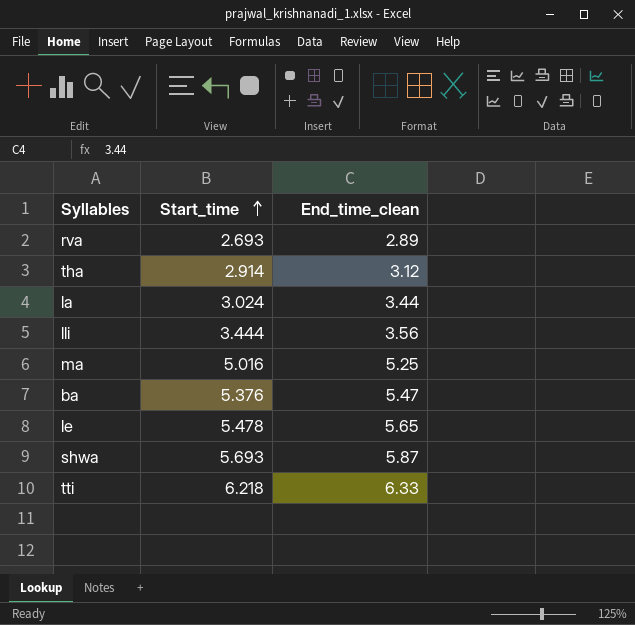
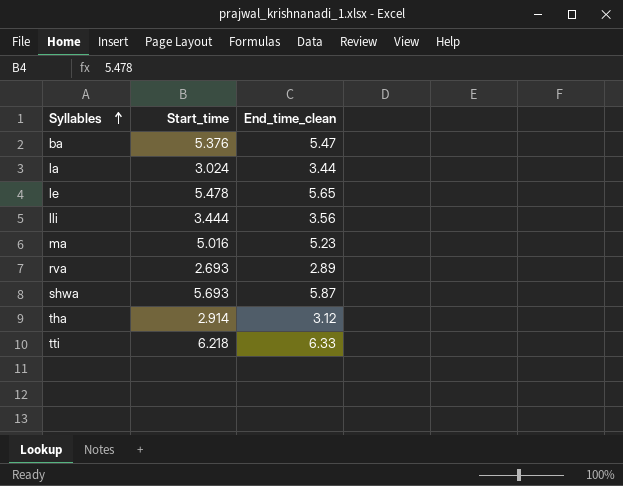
row order: Start_time ascending -> Syllables ascending
ma | End_time_clean: 5.25 -> 5.23

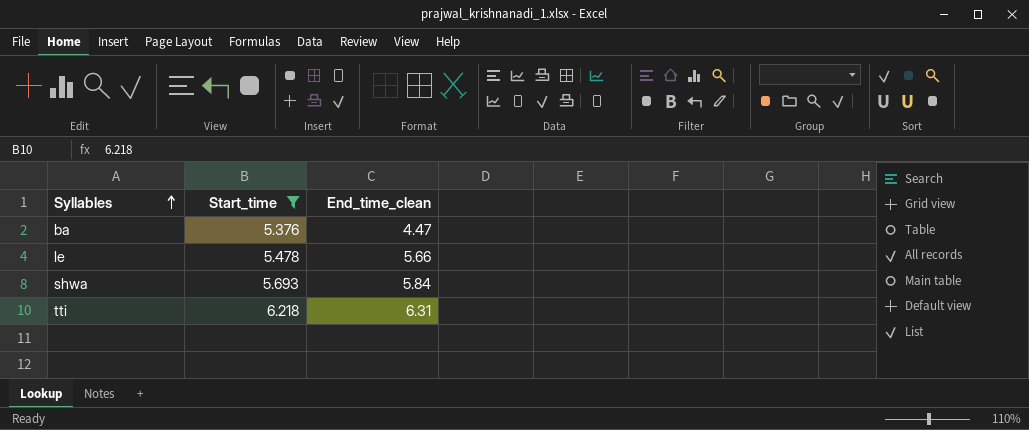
filter: none -> Start_time >= 5.376
ba | End_time_clean: 5.47 -> 4.47
le | End_time_clean: 5.65 -> 5.66
shwa | End_time_clean: 5.87 -> 5.84
tti | End_time_clean: 6.33 -> 6.31

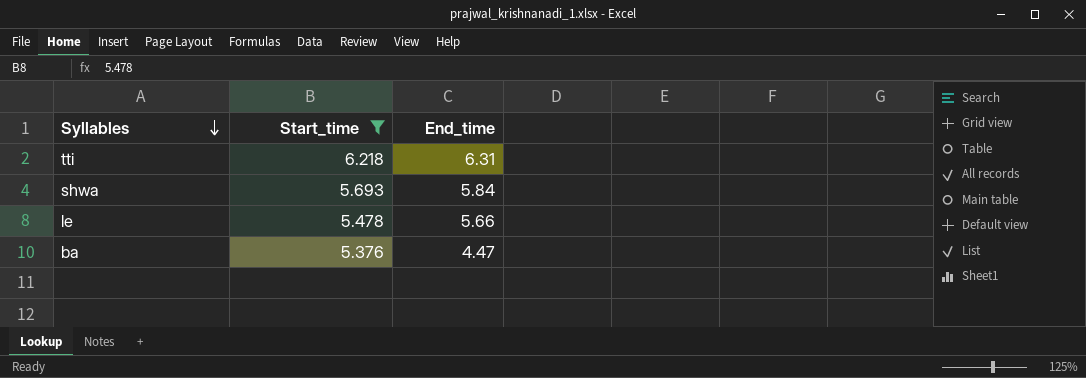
row order: Syllables ascending -> Syllables descending
column name: End_time_clean -> End_time

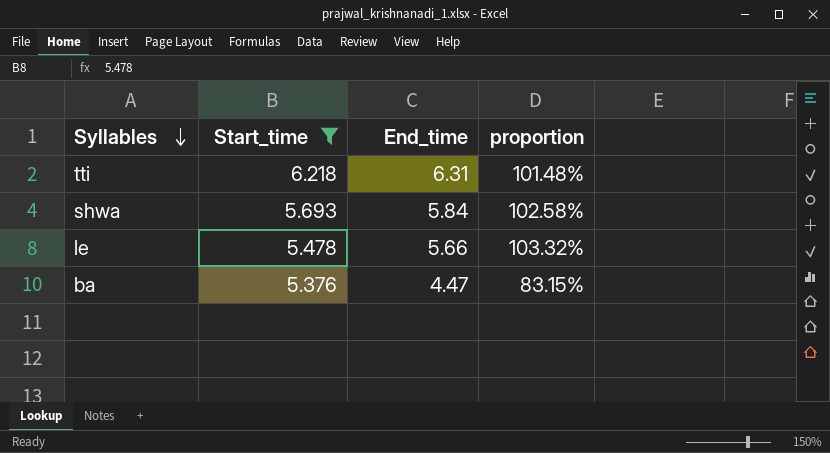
column proportion | formula: none -> [End_time] / [Start_time]

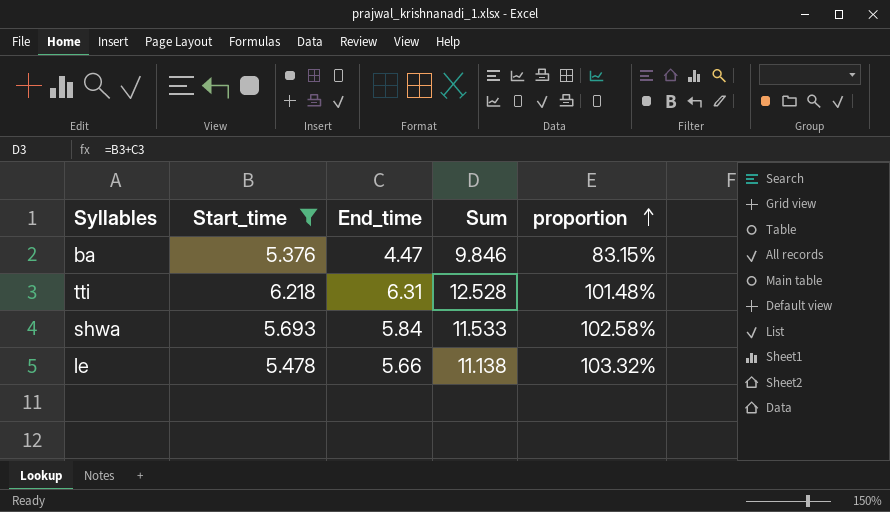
row order: Syllables descending -> proportion ascending
column Sum | formula: none -> [Start_time] + [End_time]

